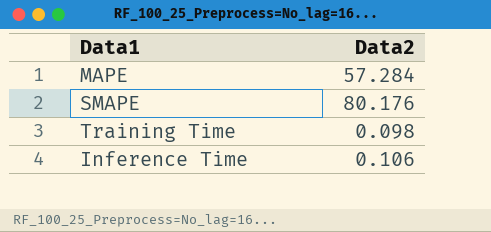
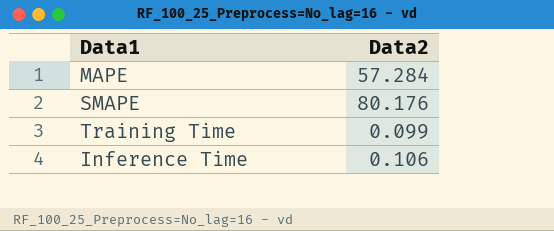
Training Time | Data2: 0.098 -> 0.099

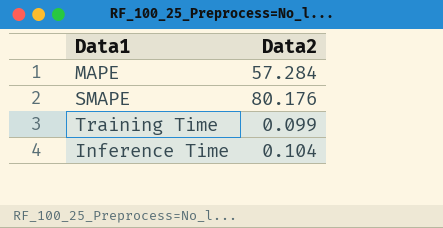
Inference Time | Data2: 0.106 -> 0.104

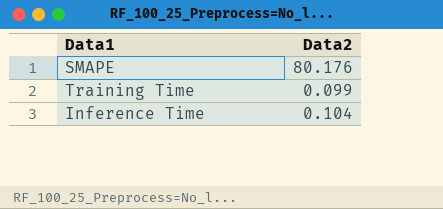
row MAPE: 57.284 -> none

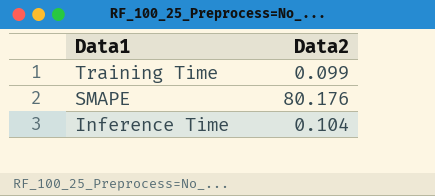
row order: none -> Data1 descending

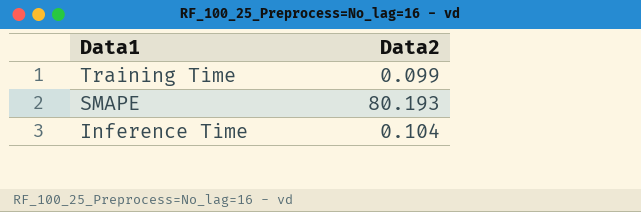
SMAPE | Data2: 80.176 -> 80.193

